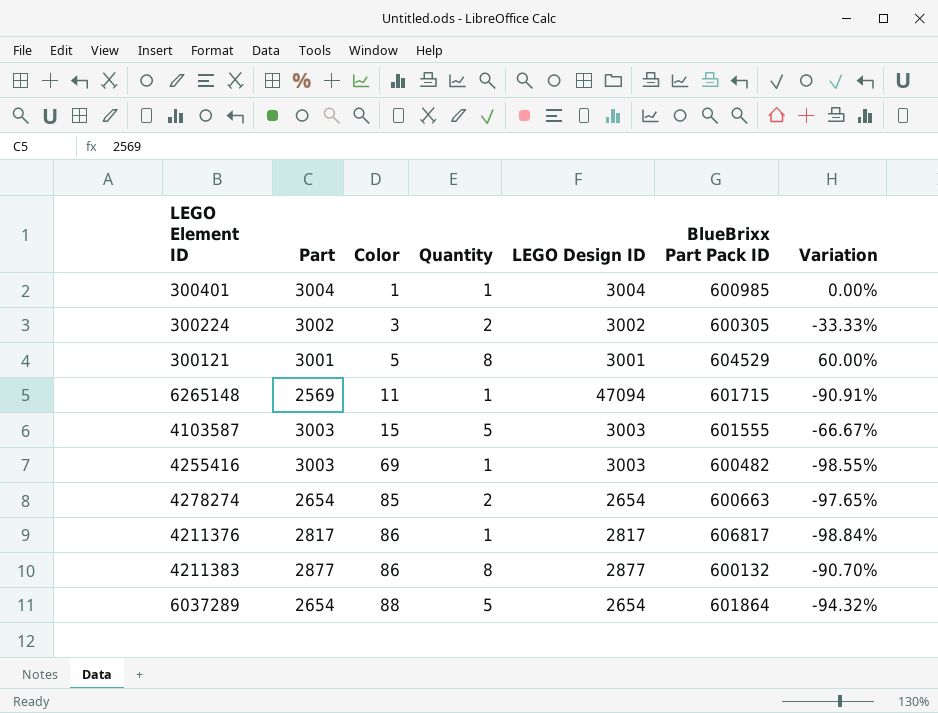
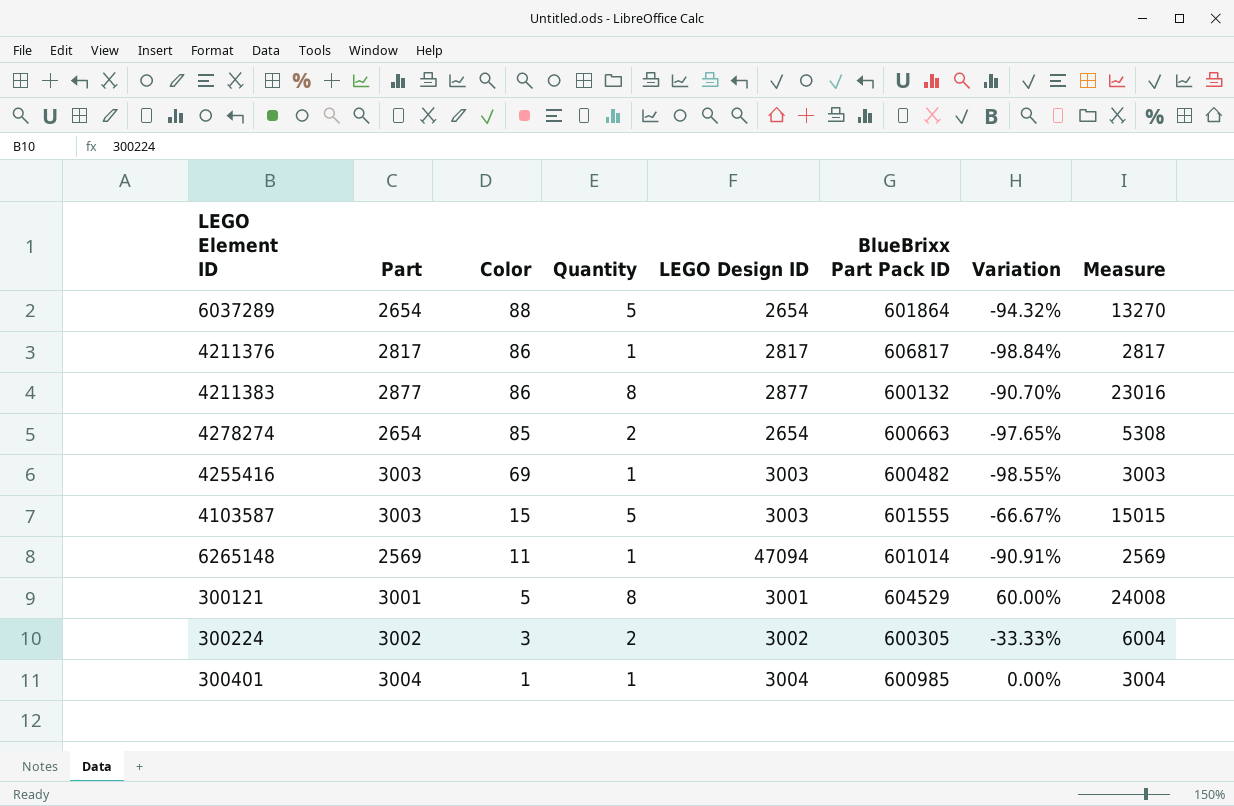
row order: Color ascending -> Color descending
column Measure | formula: none -> [Part] * [Quantity]
6265148 | BlueBrixx Part Pack ID: 601715 -> 601014

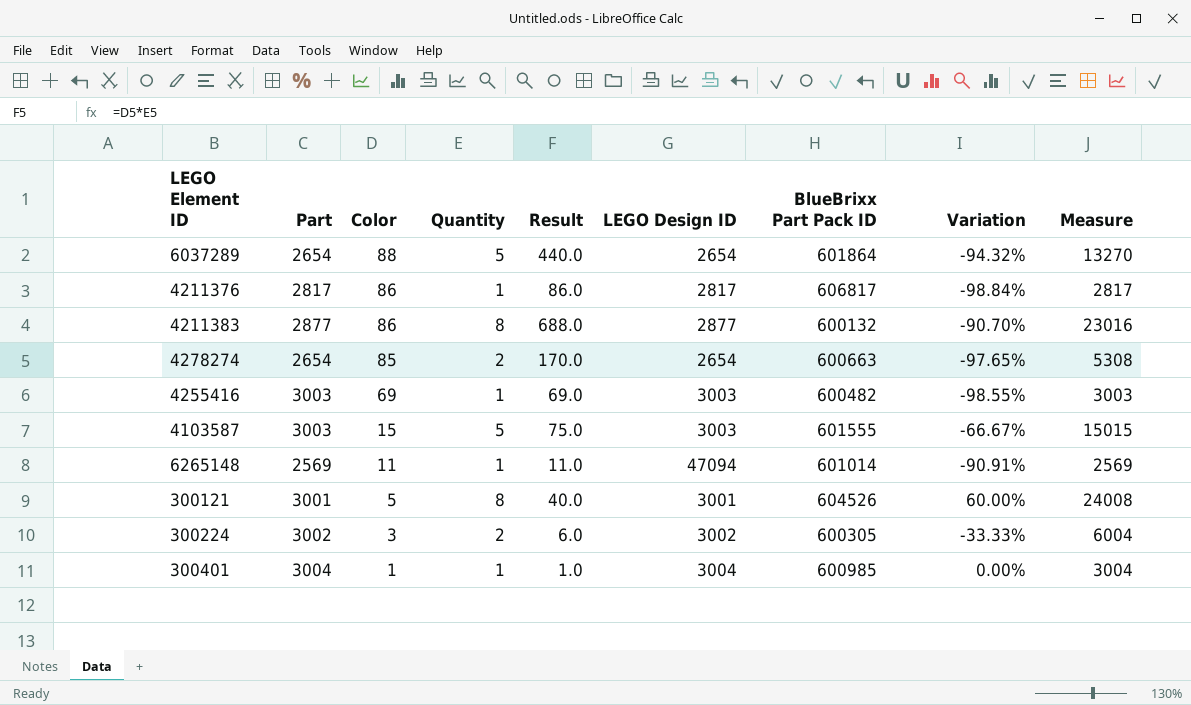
column Result | formula: none -> [Color] * [Quantity]
300121 | BlueBrixx Part Pack ID: 604529 -> 604526

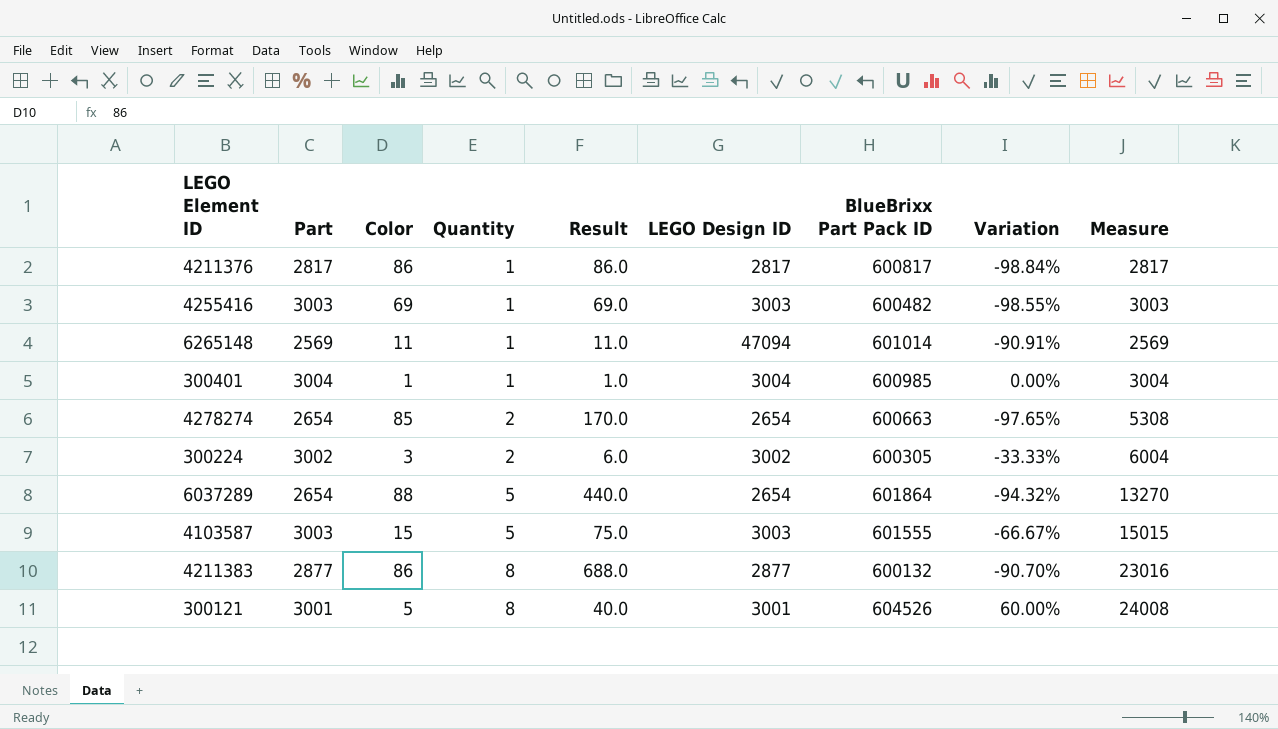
row order: Color descending -> Quantity ascending
4211376 | BlueBrixx Part Pack ID: 606817 -> 600817

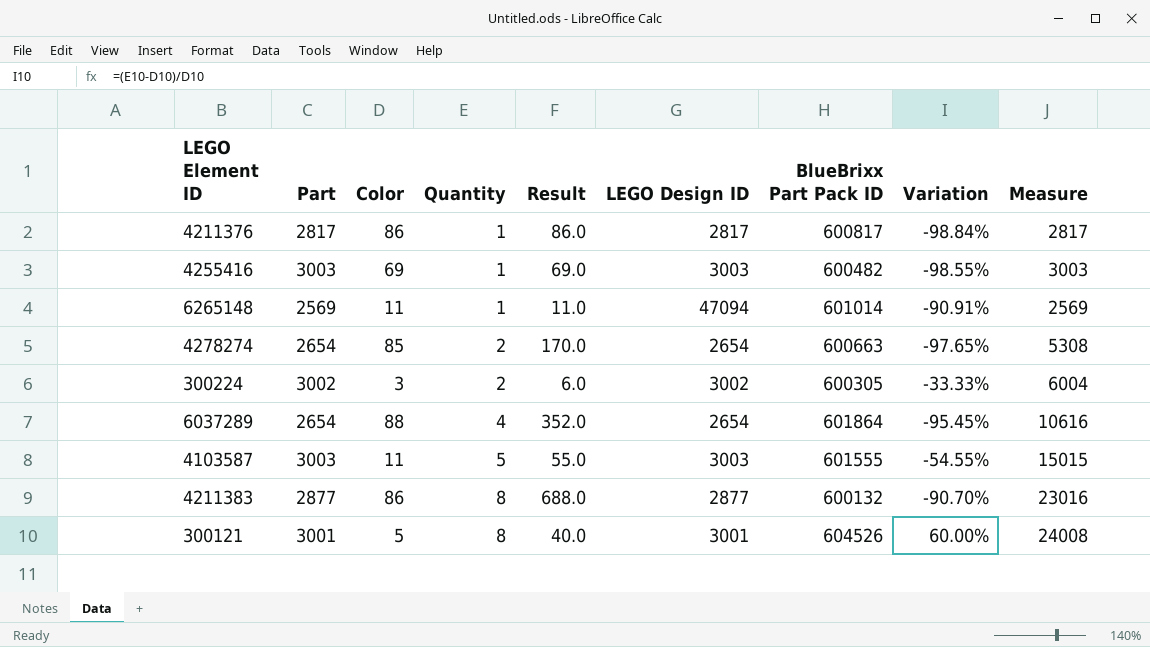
row 300401: 3004 | 1 | 1 | 1.0 | 3004 | 600985 | 0.00% | 3004 -> none
6037289 | Quantity: 5 -> 4
6037289 | Result: 440.0 -> 352.0
6037289 | Variation: -94.32% -> -95.45%
6037289 | Measure: 13270 -> 10616
4103587 | Color: 15 -> 11
4103587 | Result: 75.0 -> 55.0
4103587 | Variation: -66.67% -> -54.55%

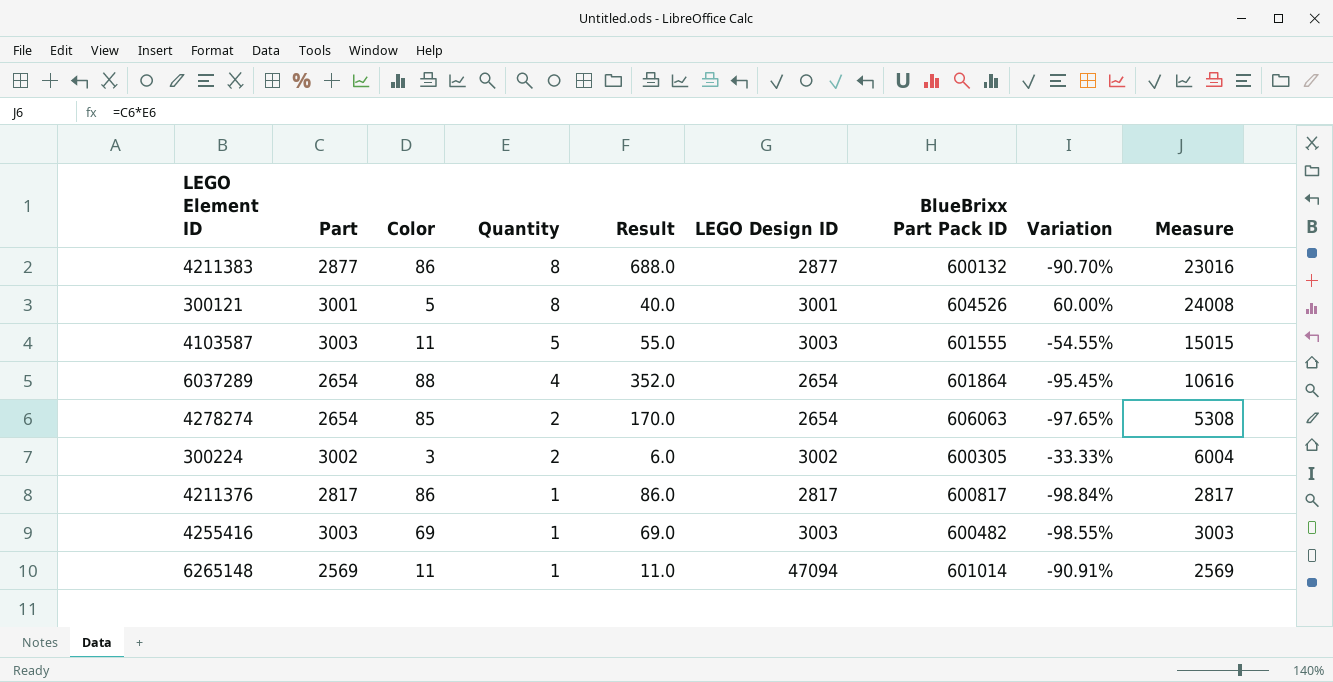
row order: Quantity ascending -> Quantity descending
4278274 | BlueBrixx Part Pack ID: 600663 -> 606063

